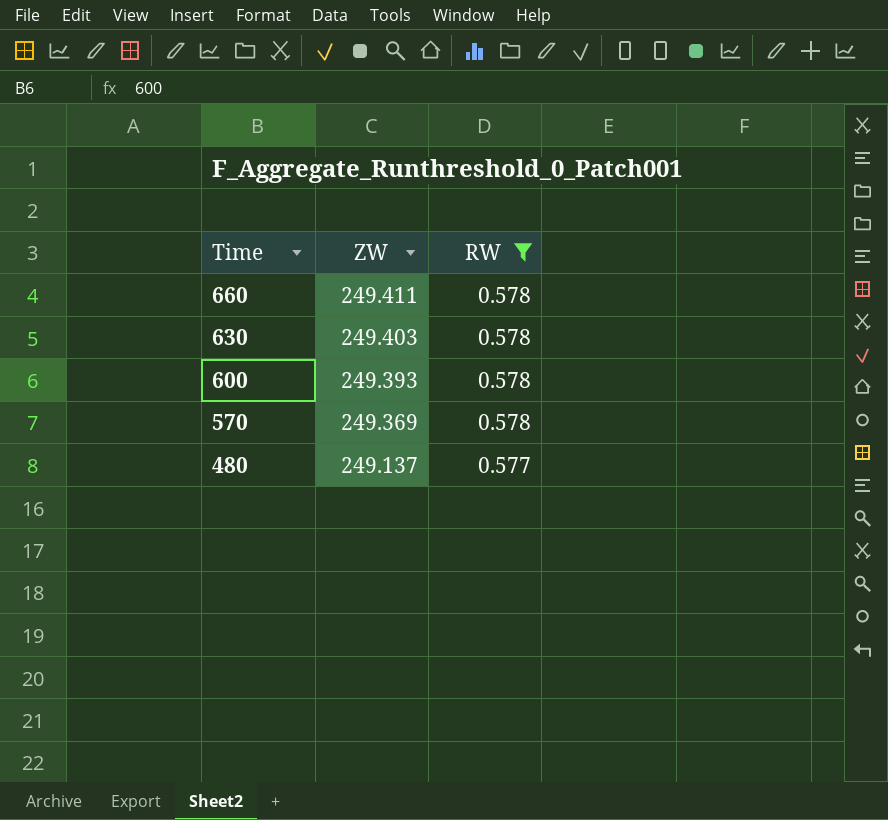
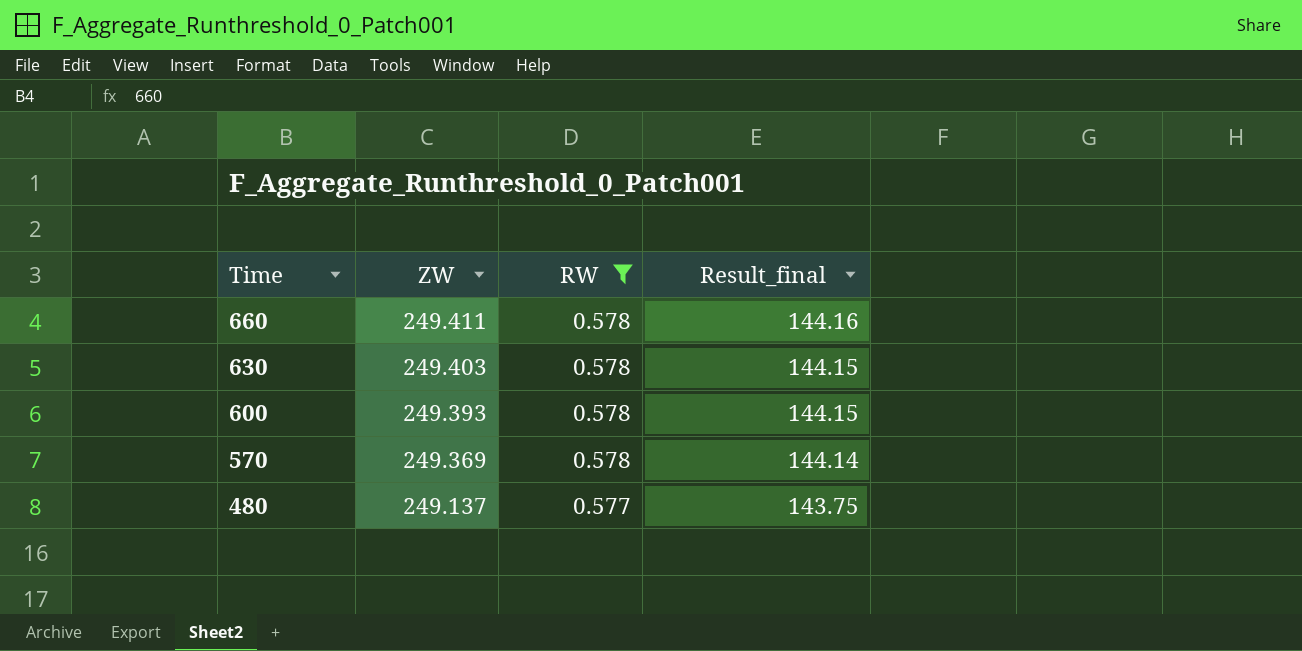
column Result_final | formula: none -> [ZW] * [RW]

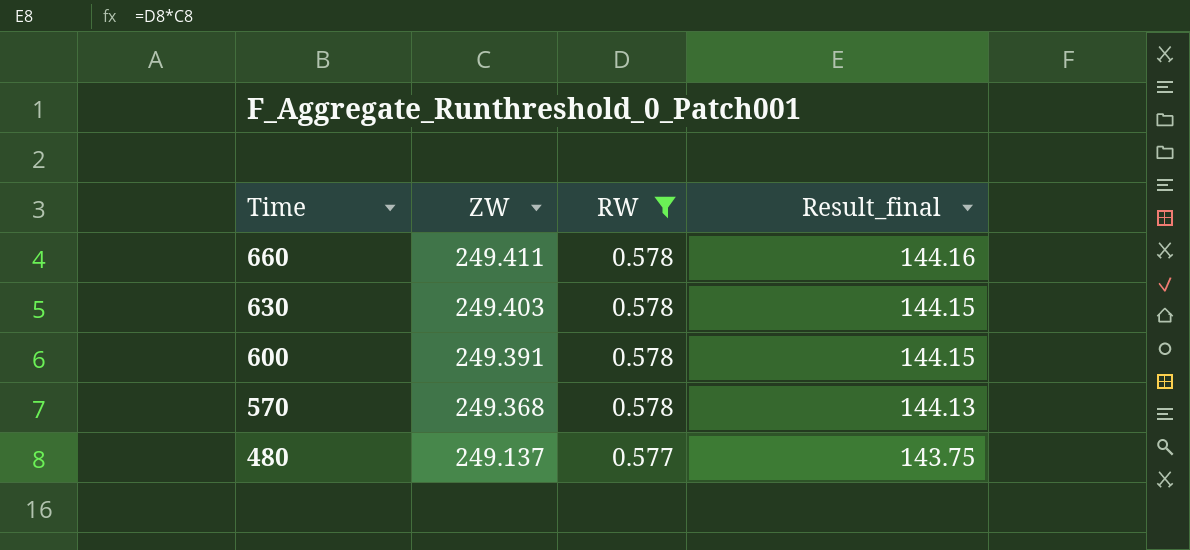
600 | ZW: 249.393 -> 249.391
570 | ZW: 249.369 -> 249.368
570 | Result_final: 144.14 -> 144.13

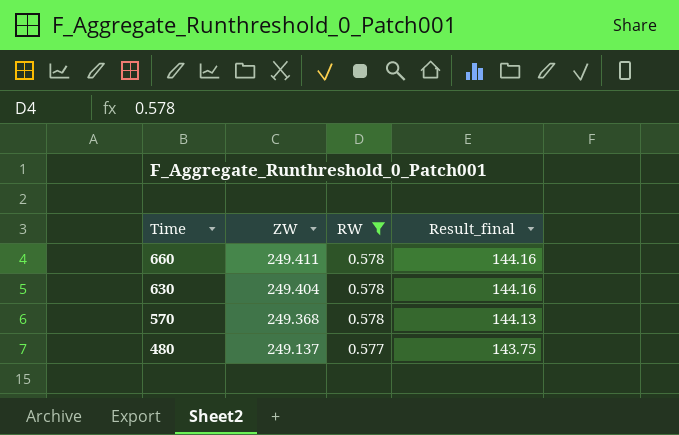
row 600: 249.391 | 0.578 | 144.15 -> none
630 | ZW: 249.403 -> 249.404
630 | Result_final: 144.15 -> 144.16

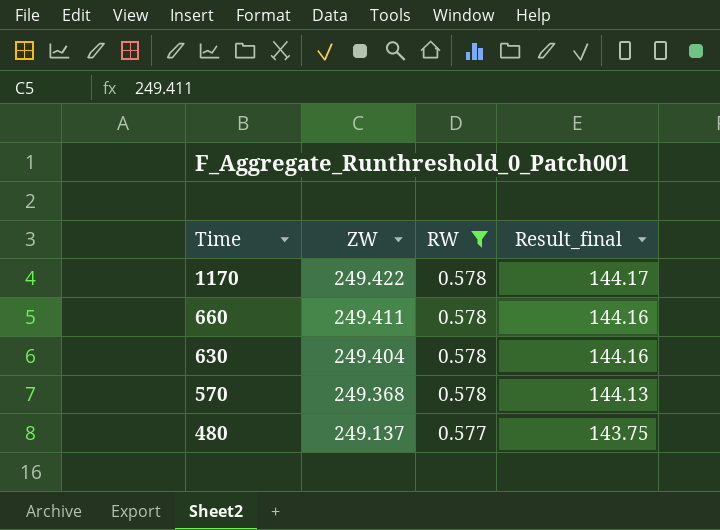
row 1170: none -> 249.422 | 0.578 | 144.17

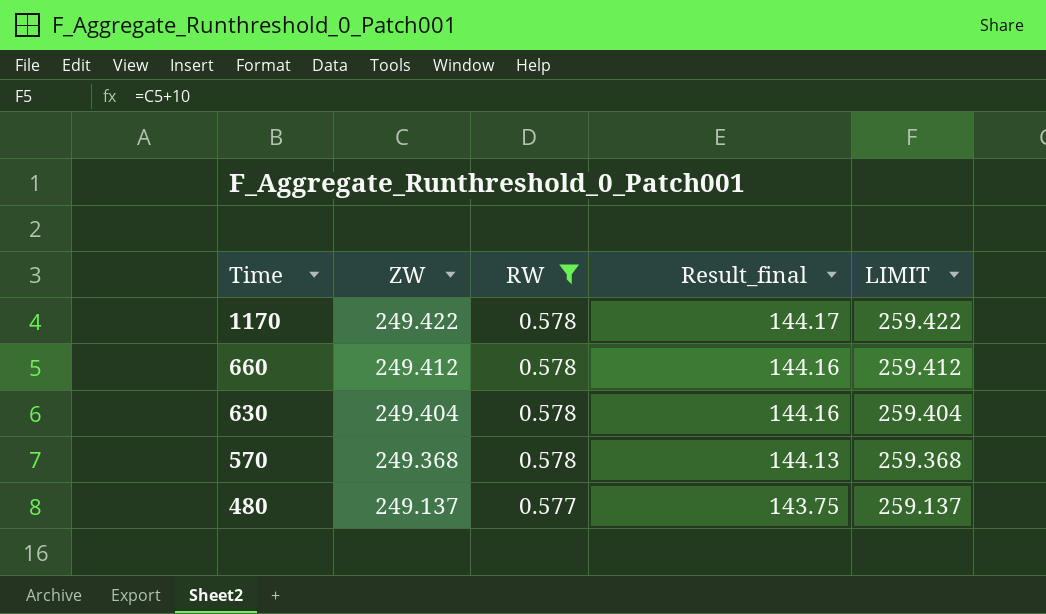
column LIMIT | formula: none -> [ZW] + 10
660 | ZW: 249.411 -> 249.412

